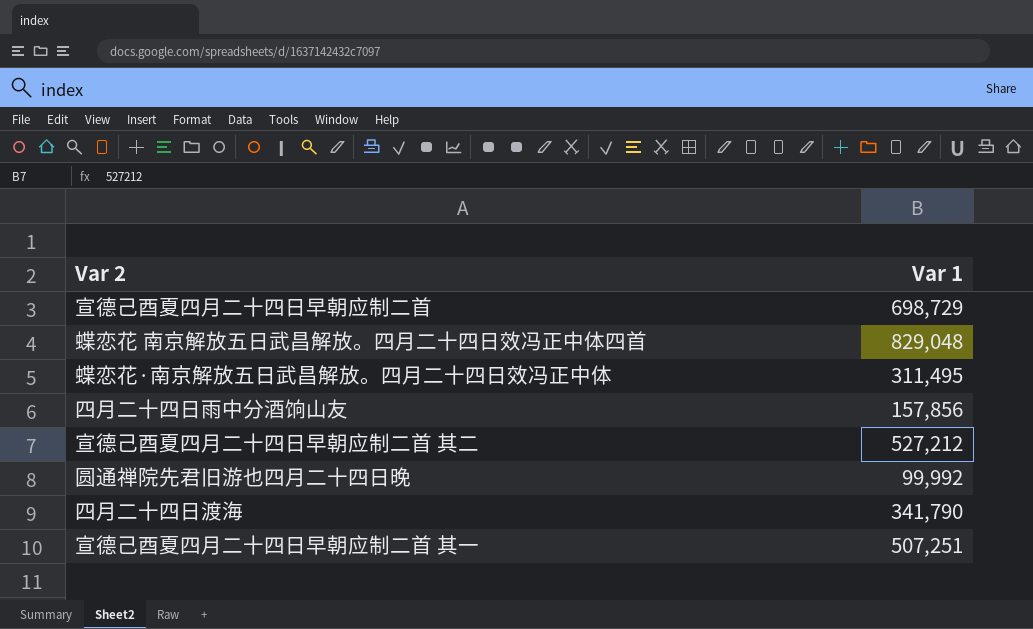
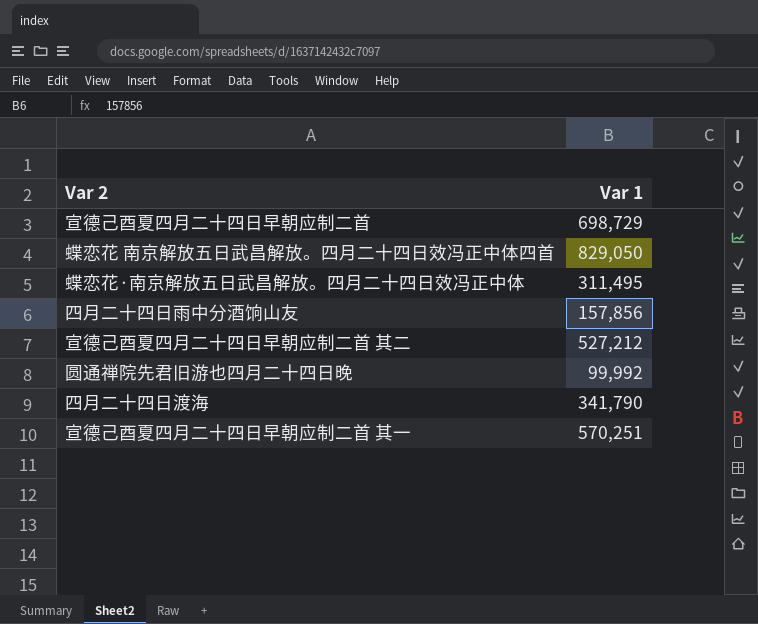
蝶恋花 南京解放五日武昌解放。四月二十四日效冯正中体四首 | Var 1: 829,048 -> 829,050
宣德己酉夏四月二十四日早朝应制二首 其一 | Var 1: 507,251 -> 570,251

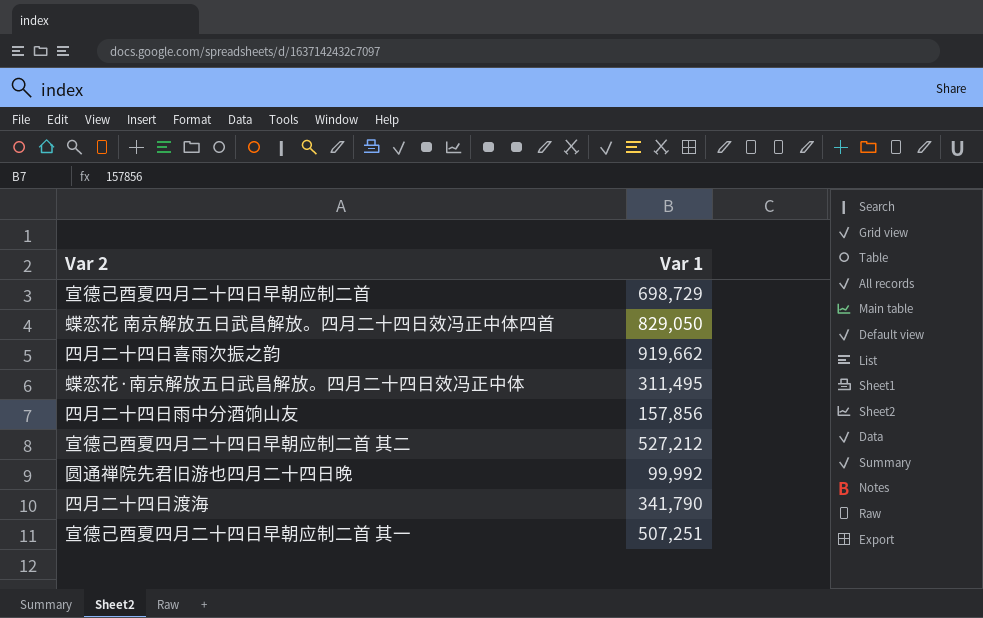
row 四月二十四日喜雨次振之韵: none -> 919,662
宣德己酉夏四月二十四日早朝应制二首 其一 | Var 1: 570,251 -> 507,251

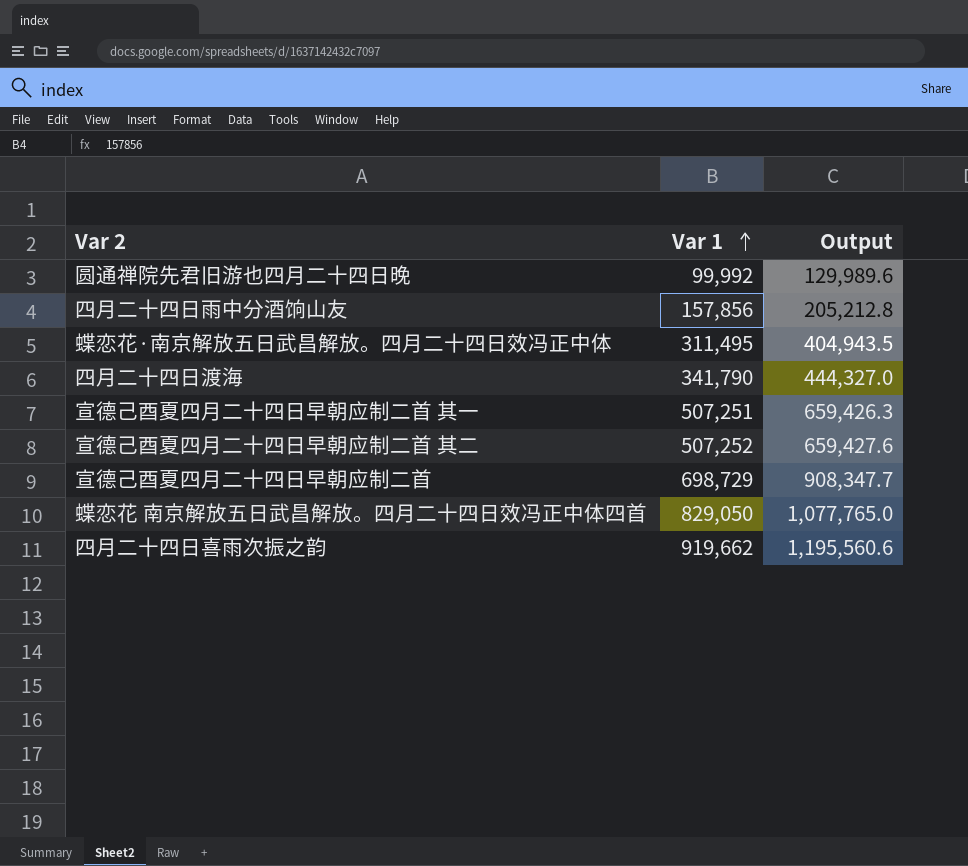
row order: none -> Var 1 ascending
column Output | formula: none -> [Var 1] * 1.3
宣德己酉夏四月二十四日早朝应制二首 其二 | Var 1: 527,212 -> 507,252

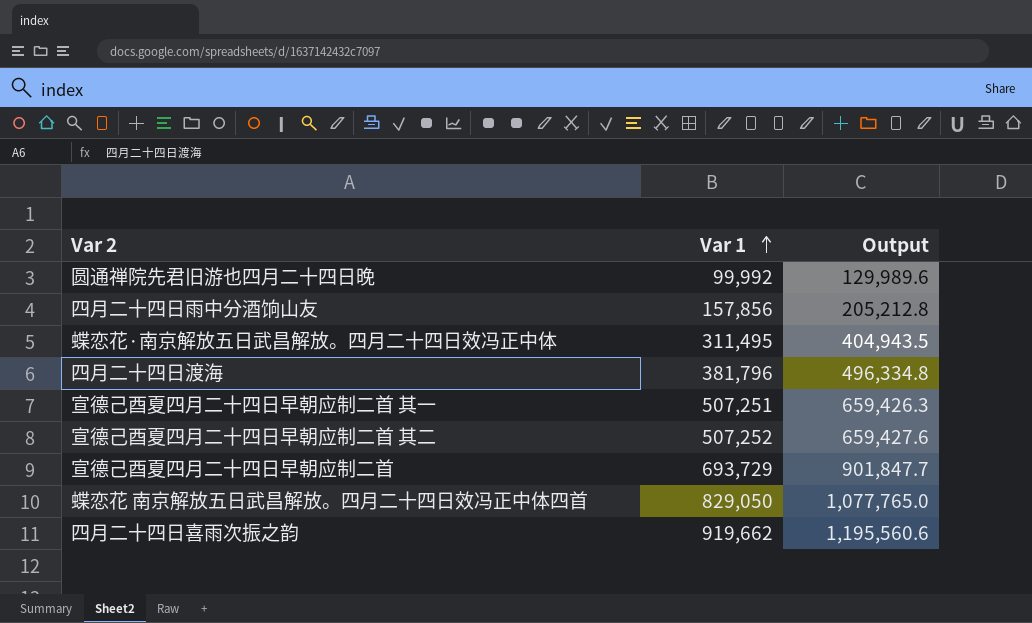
四月二十四日渡海 | Var 1: 341,790 -> 381,796
四月二十四日渡海 | Output: 444,327.0 -> 496,334.8
宣德己酉夏四月二十四日早朝应制二首 | Var 1: 698,729 -> 693,729
宣德己酉夏四月二十四日早朝应制二首 | Output: 908,347.7 -> 901,847.7

